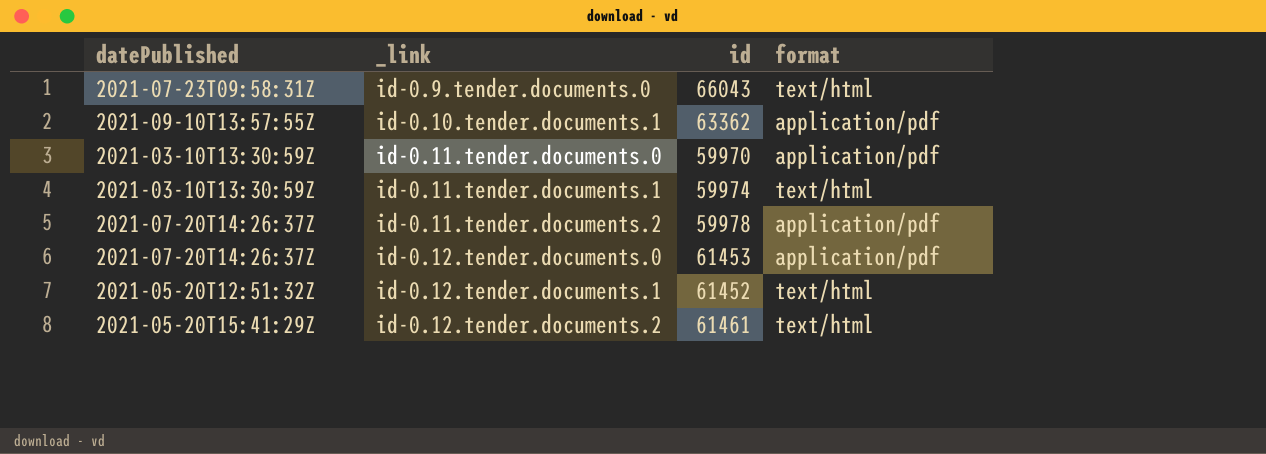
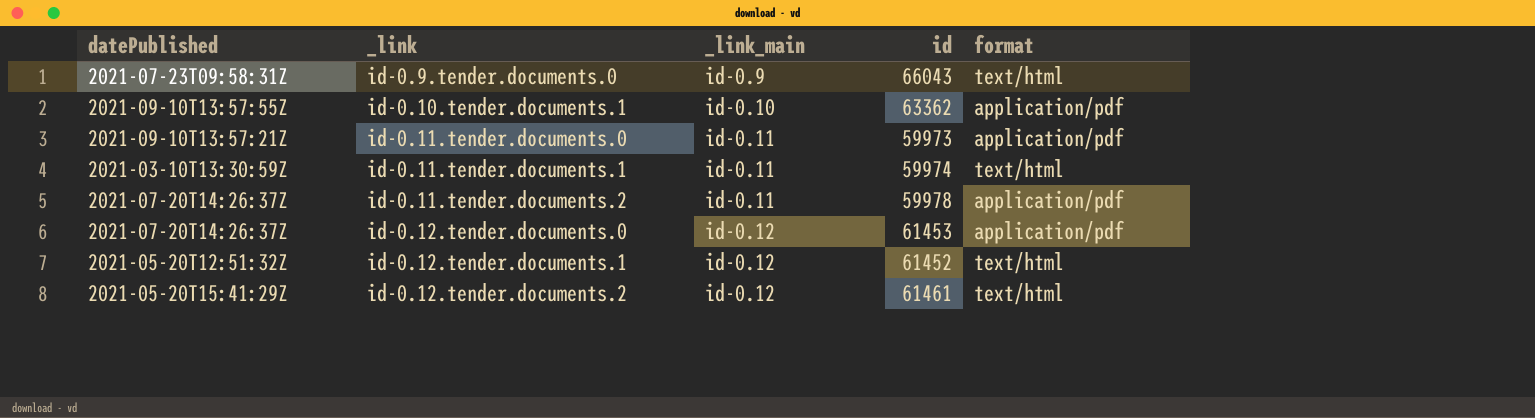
column _link_main | position: none -> 3
id-0.11.tender.documents.0 | datePublished: 2021-03-10T13:30:59Z -> 2021-09-10T13:57:21Z
id-0.11.tender.documents.0 | id: 59970 -> 59973

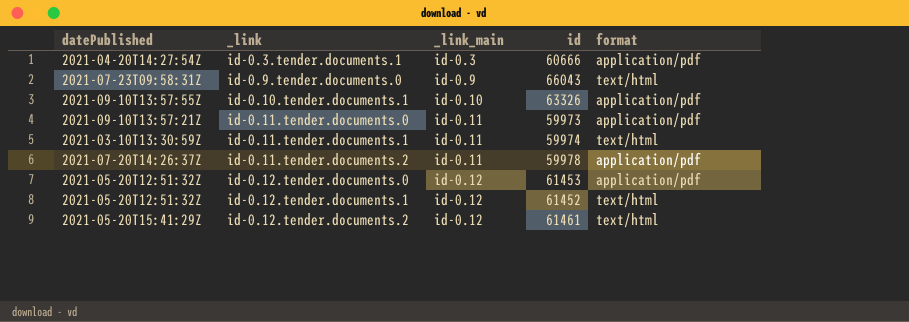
row id-0.3.tender.documents.1: none -> 2021-04-20T14:27:54Z | id-0.3 | 60666 | application/pdf
id-0.10.tender.documents.1 | id: 63362 -> 63326
id-0.12.tender.documents.0 | datePublished: 2021-07-20T14:26:37Z -> 2021-05-20T12:51:32Z

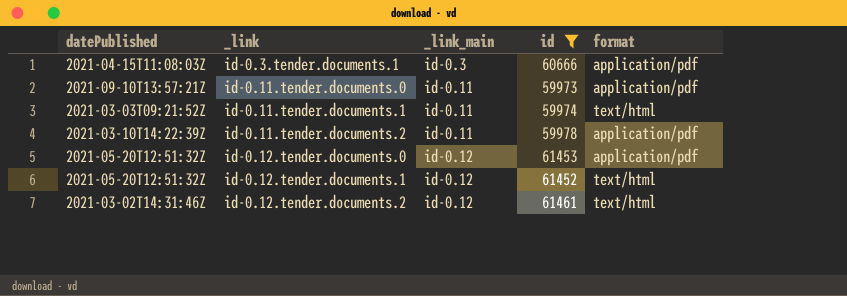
filter: none -> id <= 61461
id-0.3.tender.documents.1 | datePublished: 2021-04-20T14:27:54Z -> 2021-04-15T11:08:03Z
id-0.11.tender.documents.1 | datePublished: 2021-03-10T13:30:59Z -> 2021-03-03T09:21:52Z
id-0.11.tender.documents.2 | datePublished: 2021-07-20T14:26:37Z -> 2021-03-10T14:22:39Z
id-0.12.tender.documents.2 | datePublished: 2021-05-20T15:41:29Z -> 2021-03-02T14:31:46Z

